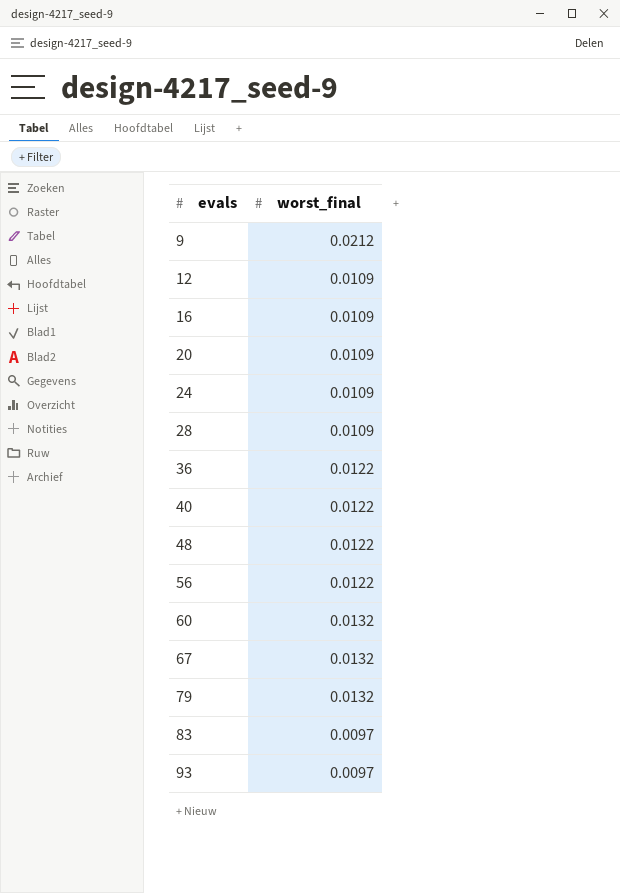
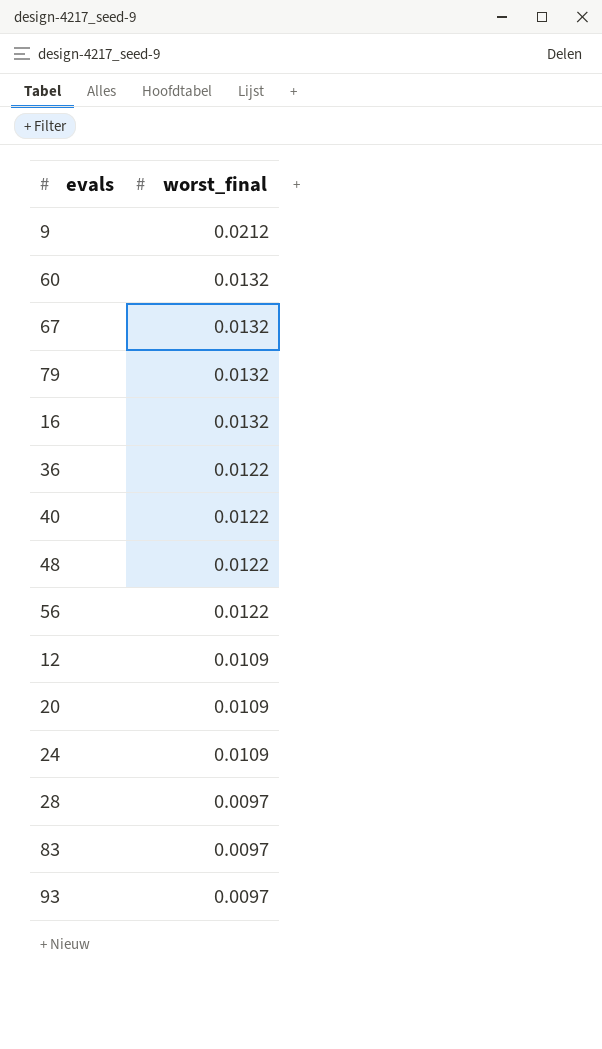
row order: evals ascending -> worst_final descending
16 | worst_final: 0.0109 -> 0.0132
28 | worst_final: 0.0109 -> 0.0097

